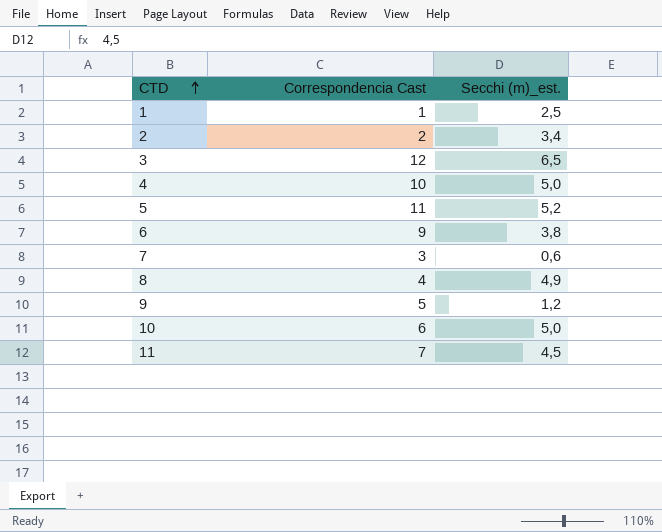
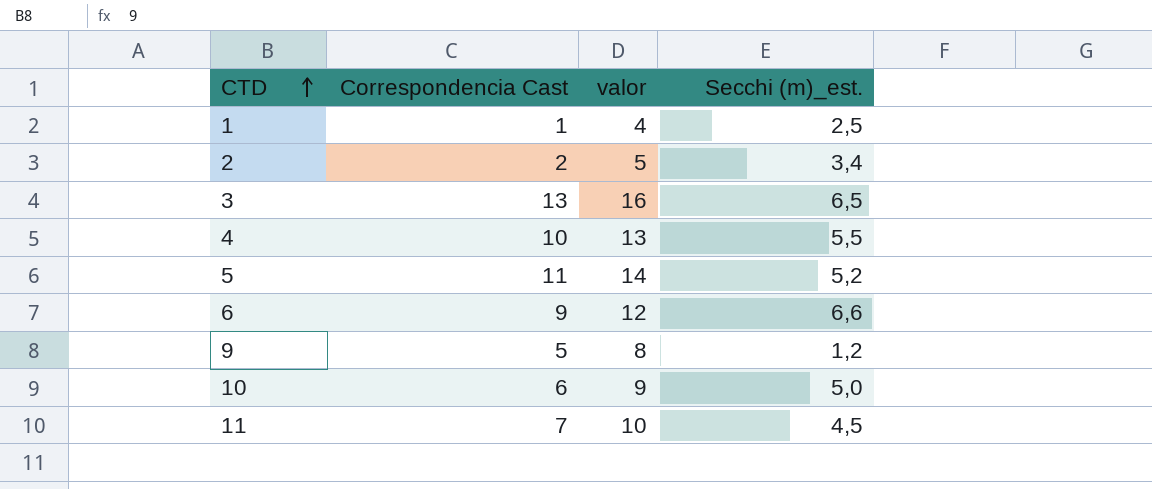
column valor | formula: none -> [Correspondencia Cast] + 3
row 7: 3 | 0,6 -> none
row 8: 4 | 4,9 -> none
3 | Correspondencia Cast: 12 -> 13
4 | Secchi (m)_est.: 5,0 -> 5,5
6 | Secchi (m)_est.: 3,8 -> 6,6

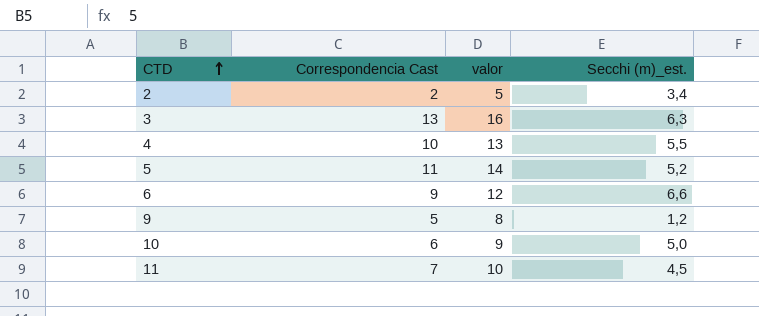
row 1: 1 | 4 | 2,5 -> none
3 | Secchi (m)_est.: 6,5 -> 6,3

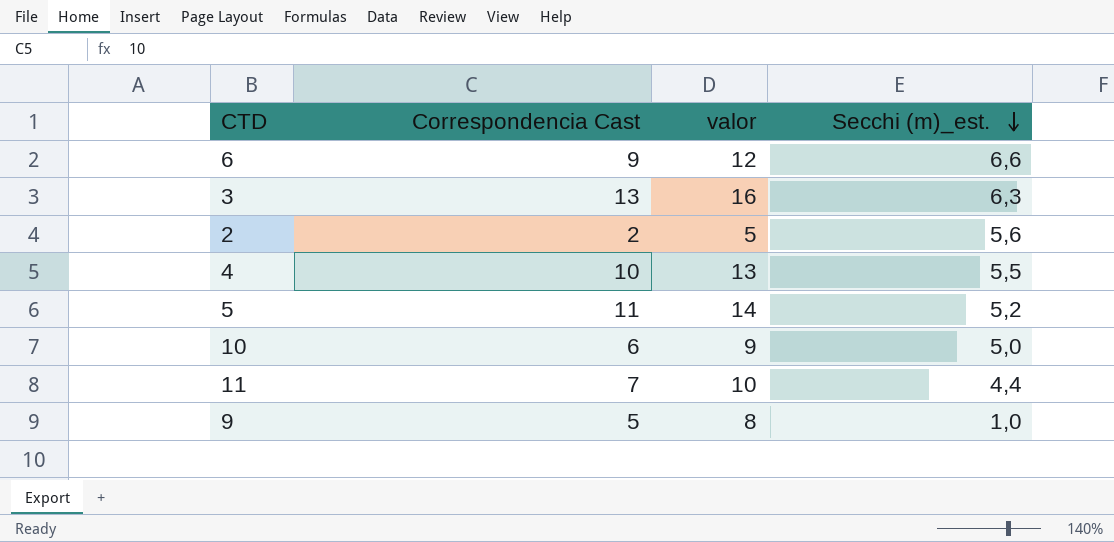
row order: CTD ascending -> Secchi (m)_est. descending
2 | Secchi (m)_est.: 3,4 -> 5,6
11 | Secchi (m)_est.: 4,5 -> 4,4
9 | Secchi (m)_est.: 1,2 -> 1,0

